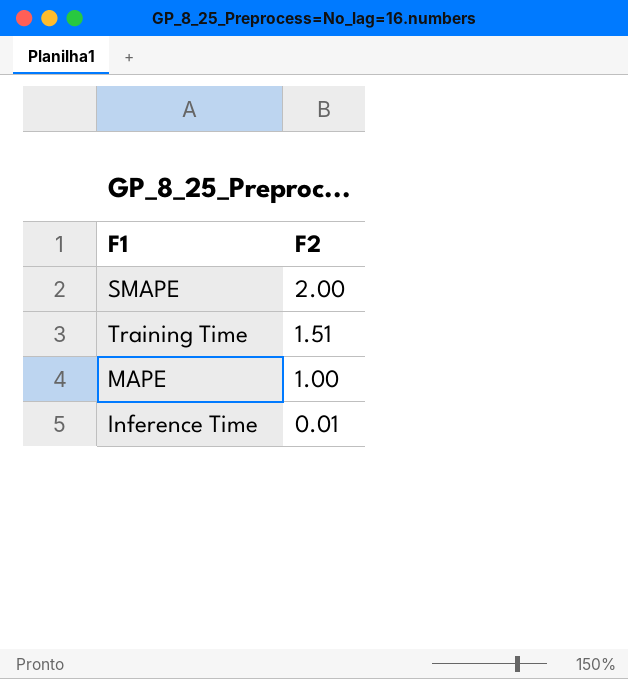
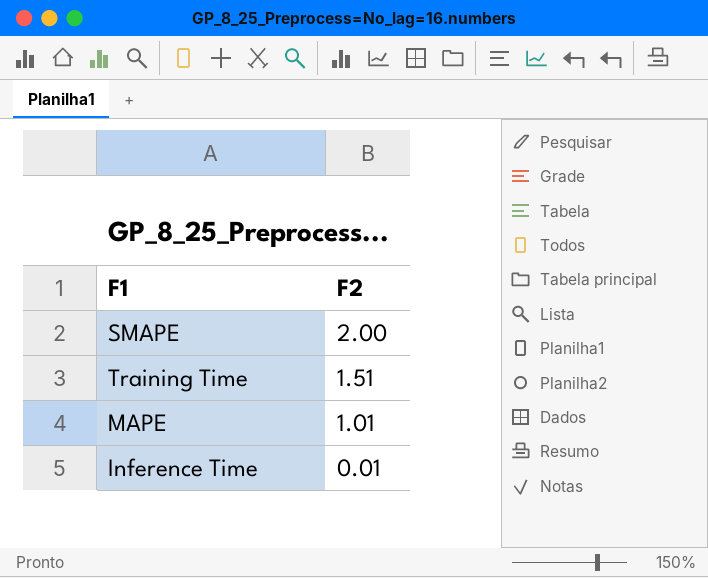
MAPE | F2: 1.00 -> 1.01

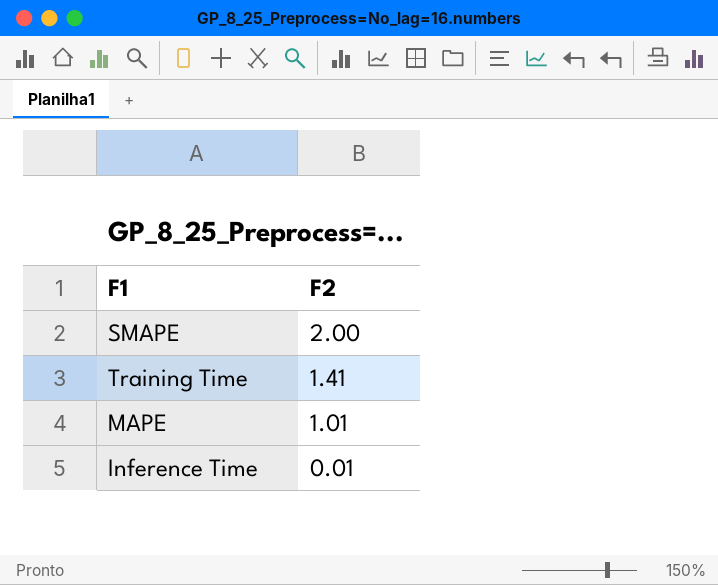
Training Time | F2: 1.51 -> 1.41

